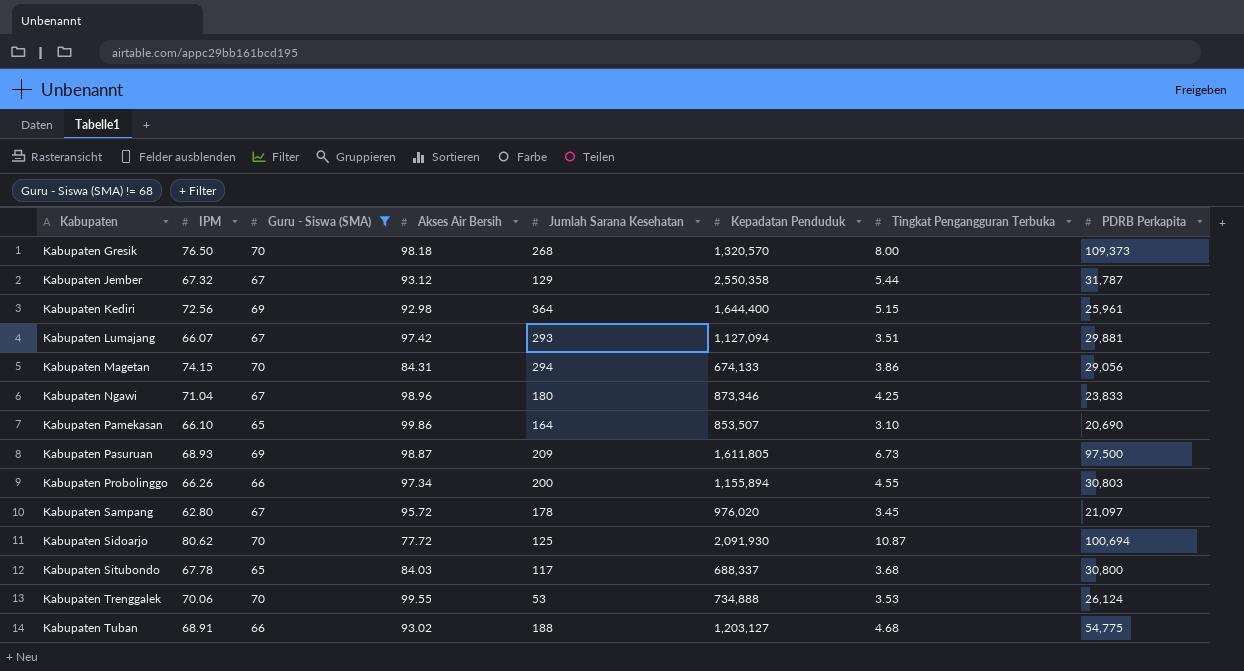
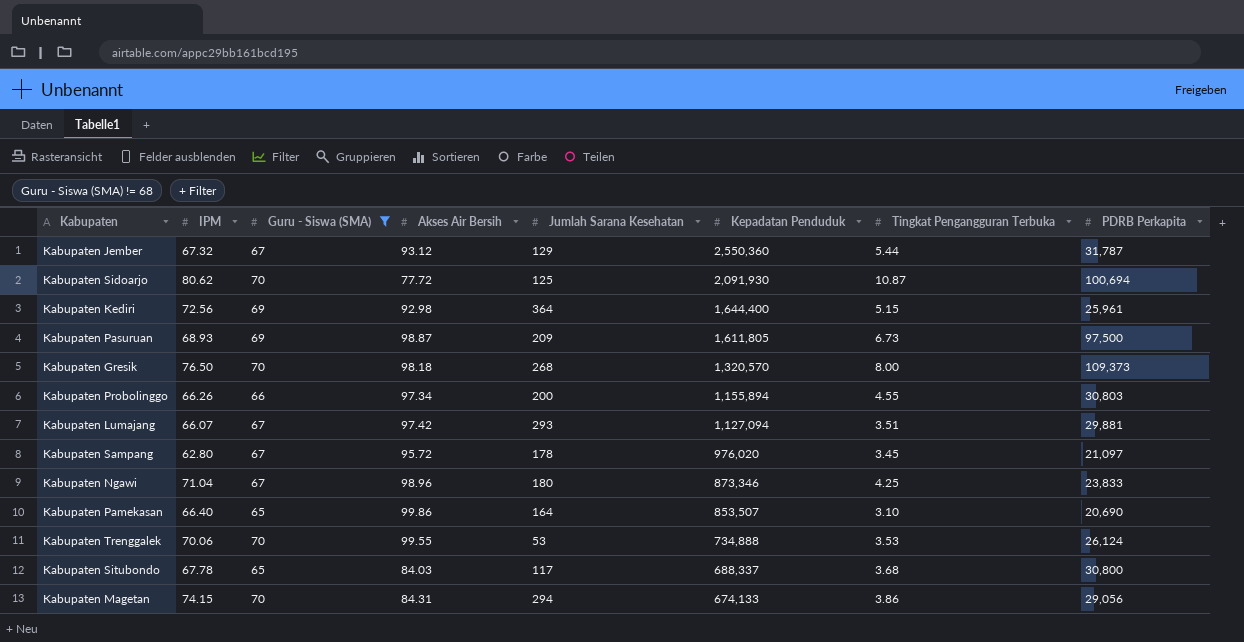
row order: Kabupaten ascending -> Kepadatan Penduduk descending
row Kabupaten Tuban: 68.91 | 66 | 93.02 | 188 | 1,203,127 | 4.68 | 54,775 -> none
Kabupaten Jember | Kepadatan Penduduk: 2,550,358 -> 2,550,360
Kabupaten Pamekasan | IPM: 66.10 -> 66.40

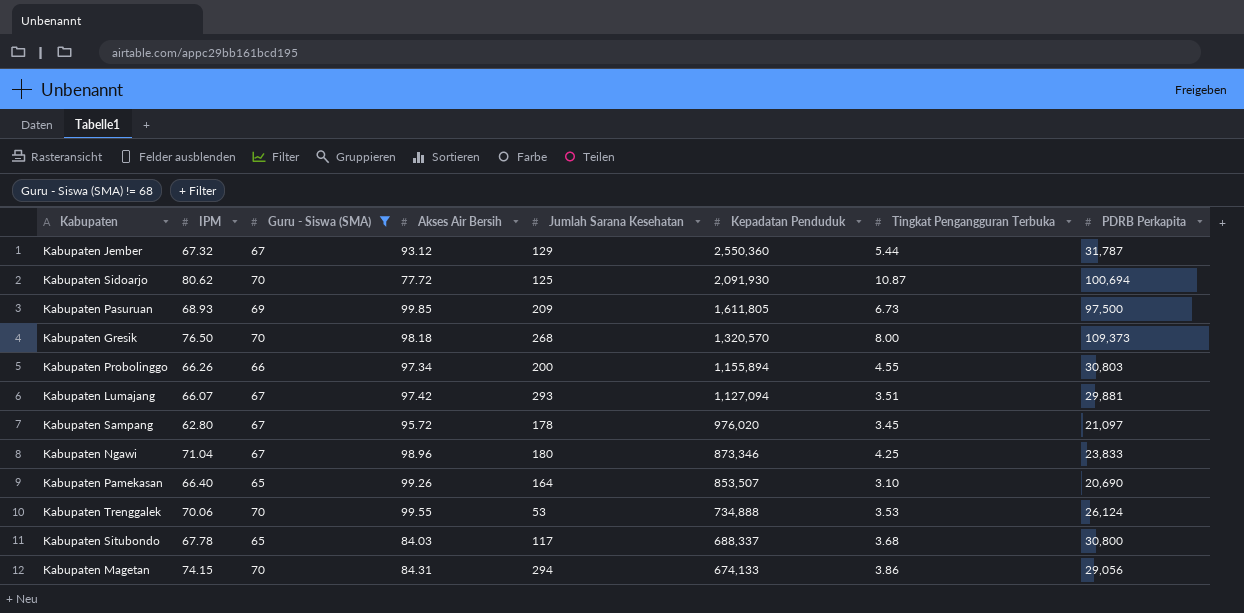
row Kabupaten Kediri: 72.56 | 69 | 92.98 | 364 | 1,644,400 | 5.15 | 25,961 -> none
Kabupaten Pasuruan | Akses Air Bersih: 98.87 -> 99.85
Kabupaten Pamekasan | Akses Air Bersih: 99.86 -> 99.26

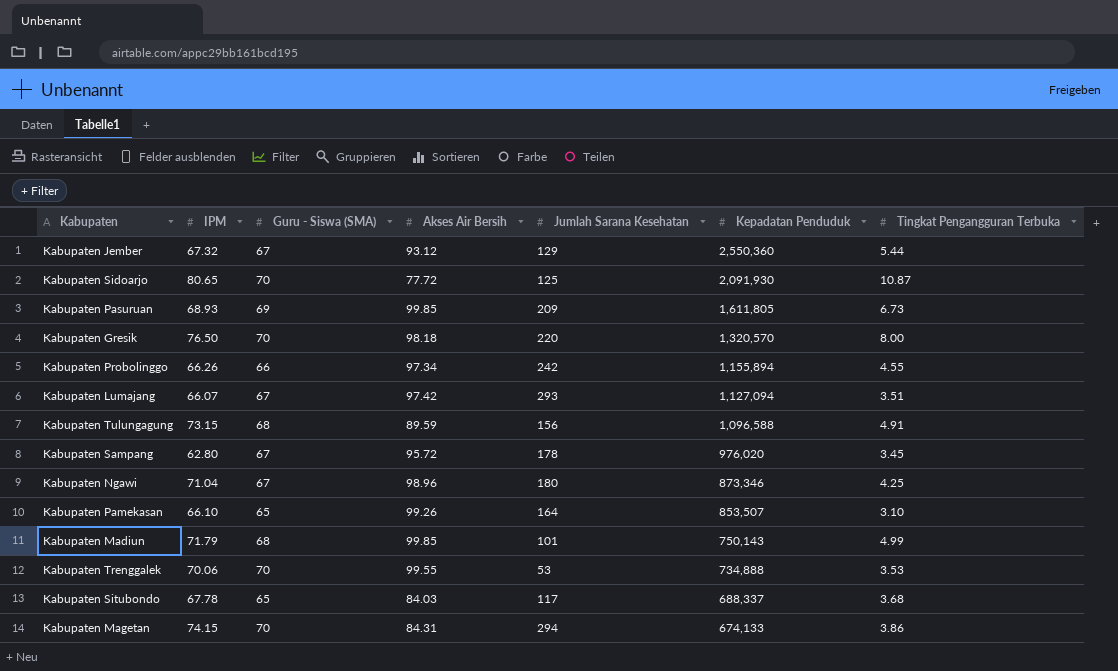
filter: Guru - Siswa (SMA) != 68 -> none
column PDRB Perkapita | position: 8 -> none
Kabupaten Sidoarjo | IPM: 80.62 -> 80.65
Kabupaten Gresik | Jumlah Sarana Kesehatan: 268 -> 220
Kabupaten Probolinggo | Jumlah Sarana Kesehatan: 200 -> 242
Kabupaten Pamekasan | IPM: 66.40 -> 66.10

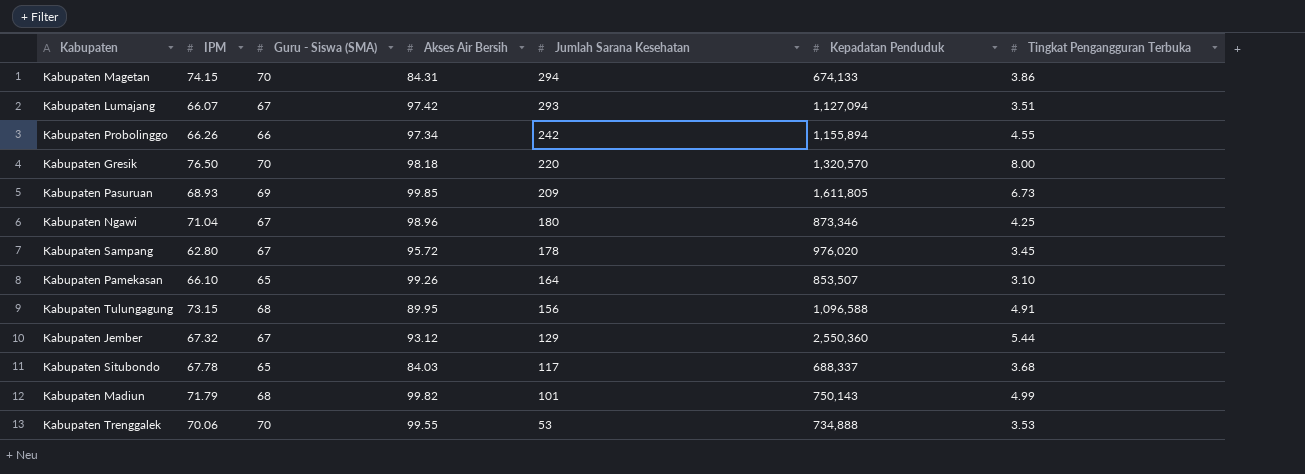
row order: Kepadatan Penduduk descending -> Jumlah Sarana Kesehatan descending
row Kabupaten Sidoarjo: 80.65 | 70 | 77.72 | 125 | 2,091,930 | 10.87 -> none
Kabupaten Tulungagung | Akses Air Bersih: 89.59 -> 89.95
Kabupaten Madiun | Akses Air Bersih: 99.85 -> 99.82

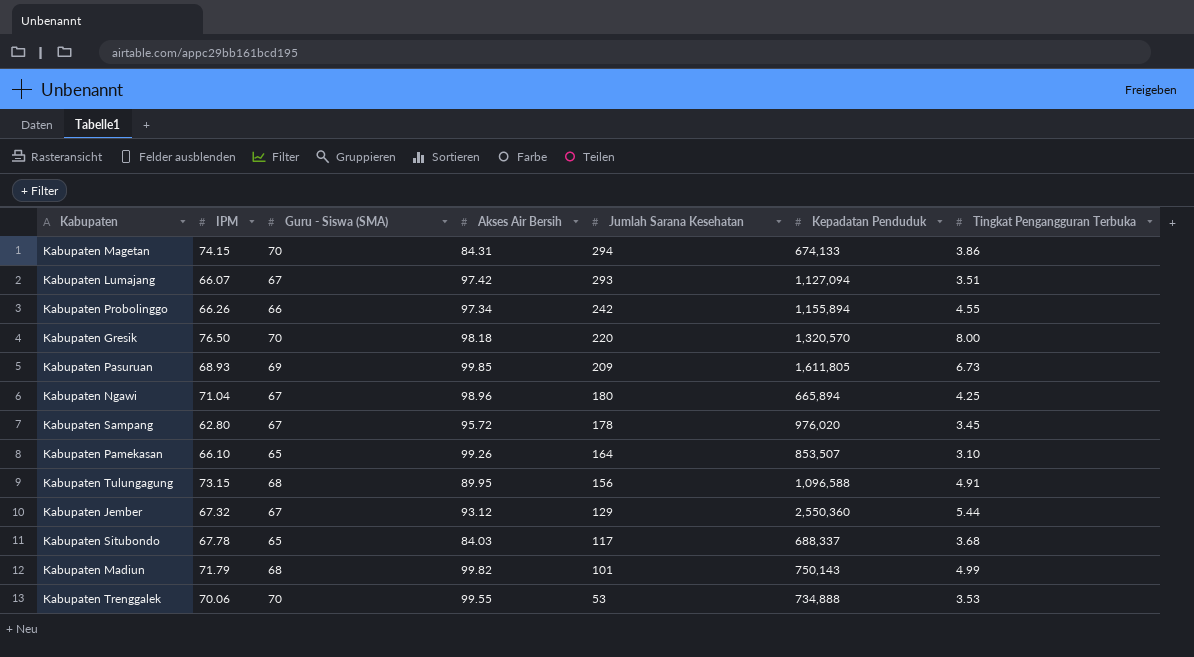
Kabupaten Ngawi | Kepadatan Penduduk: 873,346 -> 665,894

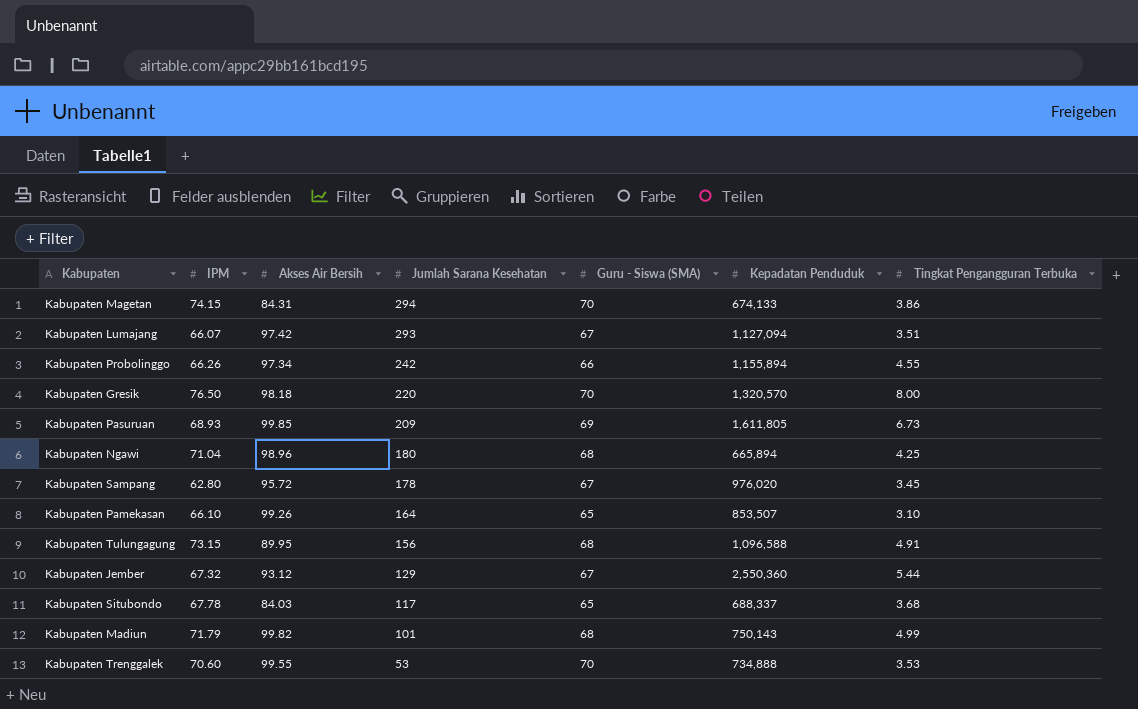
column Guru - Siswa (SMA) | position: 3 -> 5
Kabupaten Ngawi | Guru - Siswa (SMA): 67 -> 68
Kabupaten Trenggalek | IPM: 70.06 -> 70.60

